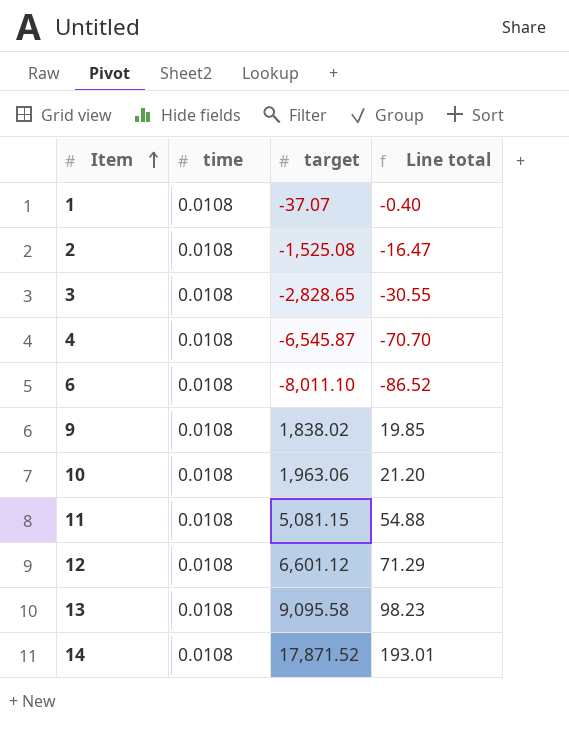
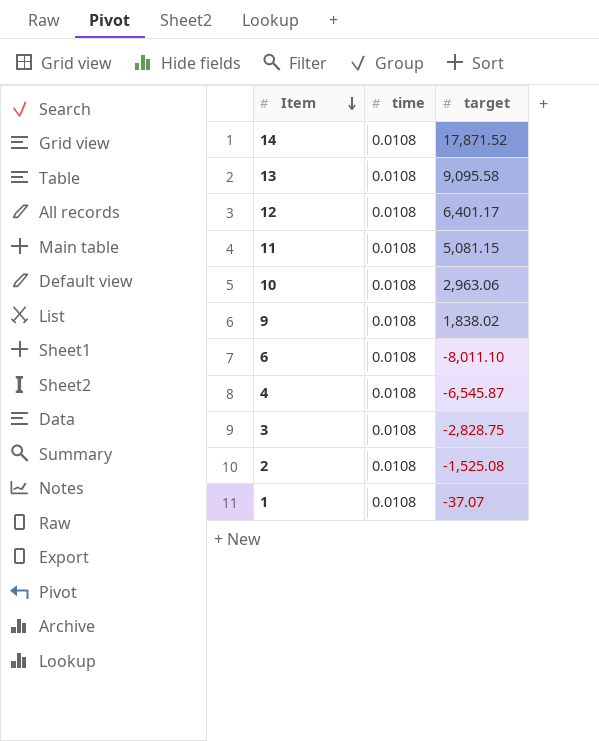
row order: Item ascending -> Item descending
column Line total | formula: [time] * [target] -> none
12 | target: 6,601.12 -> 6,401.17
10 | target: 1,963.06 -> 2,963.06
3 | target: -2,828.65 -> -2,828.75

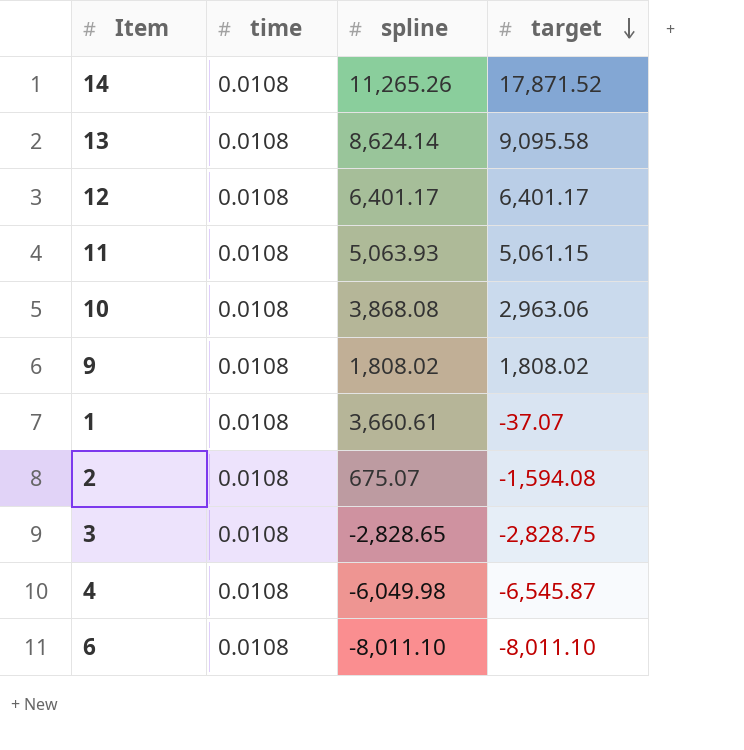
row order: Item descending -> target descending
column spline | position: none -> 3
11 | target: 5,081.15 -> 5,061.15
9 | target: 1,838.02 -> 1,808.02
2 | target: -1,525.08 -> -1,594.08

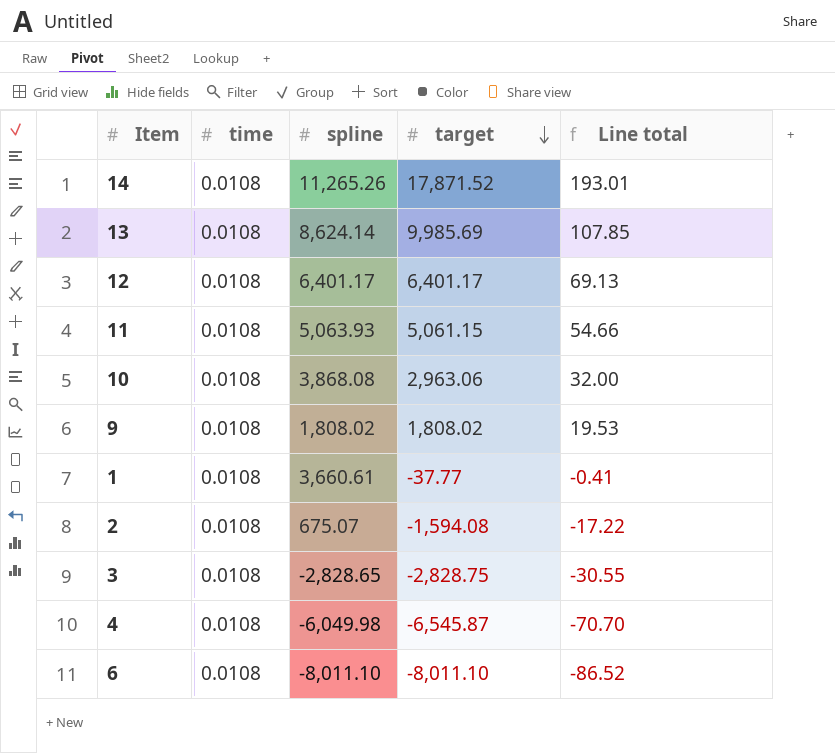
column Line total | formula: none -> [time] * [target]
13 | target: 9,095.58 -> 9,985.69
1 | target: -37.07 -> -37.77

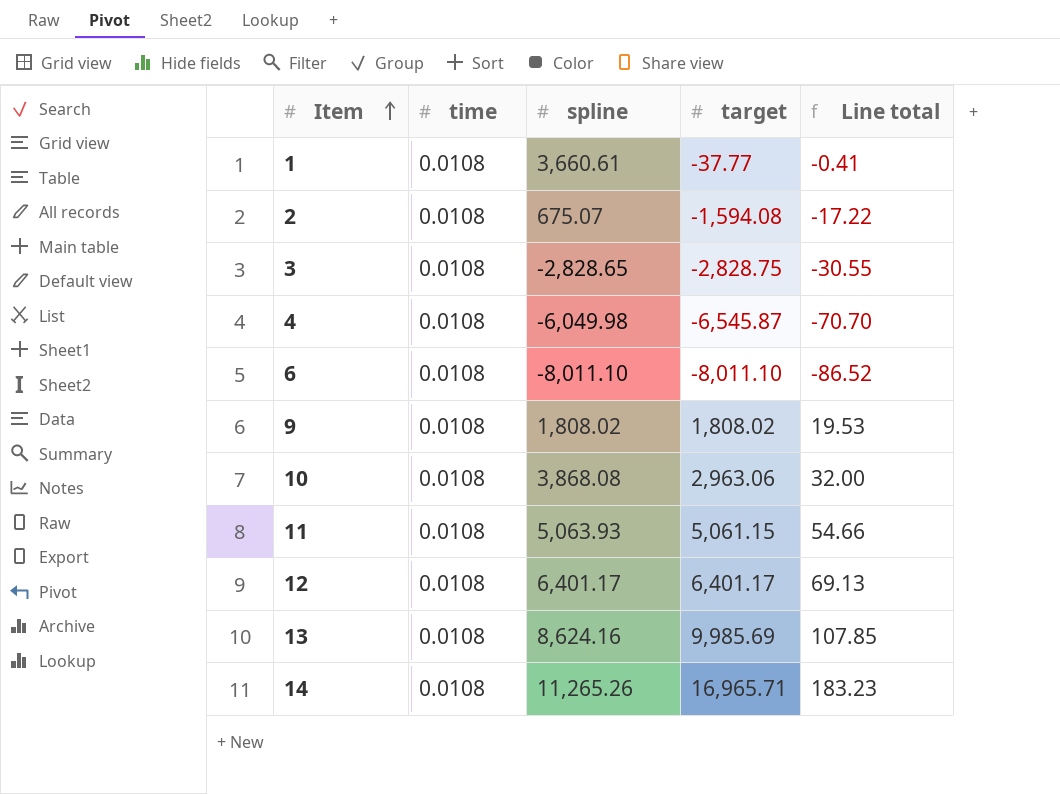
row order: target descending -> Item ascending
13 | spline: 8,624.14 -> 8,624.16
14 | target: 17,871.52 -> 16,965.71
14 | Line total: 193.01 -> 183.23

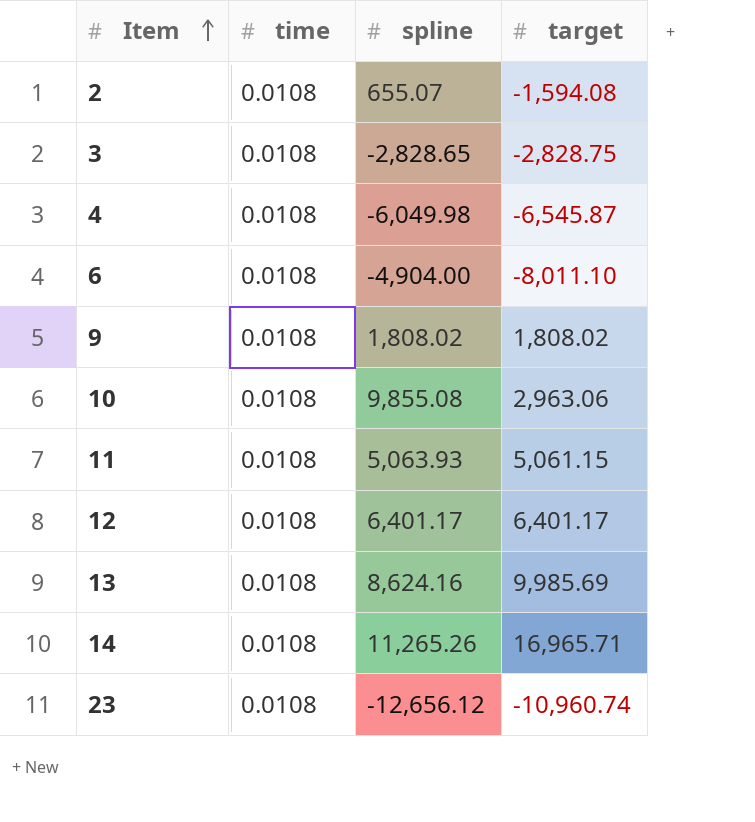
column Line total | formula: [time] * [target] -> none
row 1: 0.0108 | 3,660.61 | -37.77 | -0.41 -> none
2 | spline: 675.07 -> 655.07
6 | spline: -8,011.10 -> -4,904.00
10 | spline: 3,868.08 -> 9,855.08
row 23: none -> 0.0108 | -12,656.12 | -10,960.74

